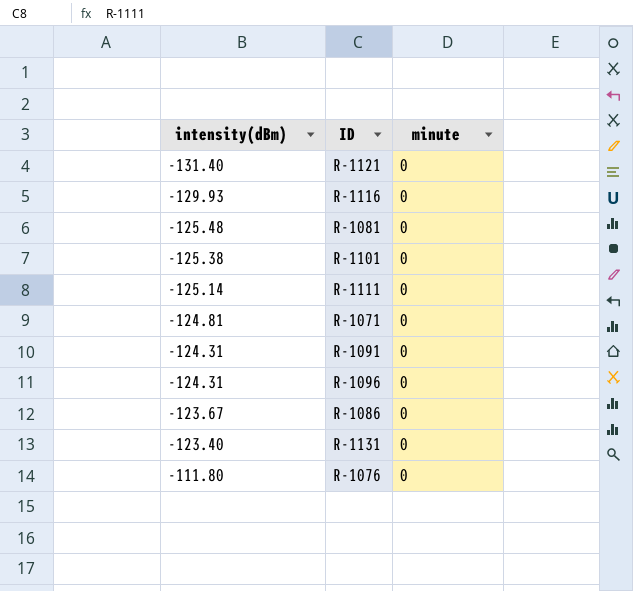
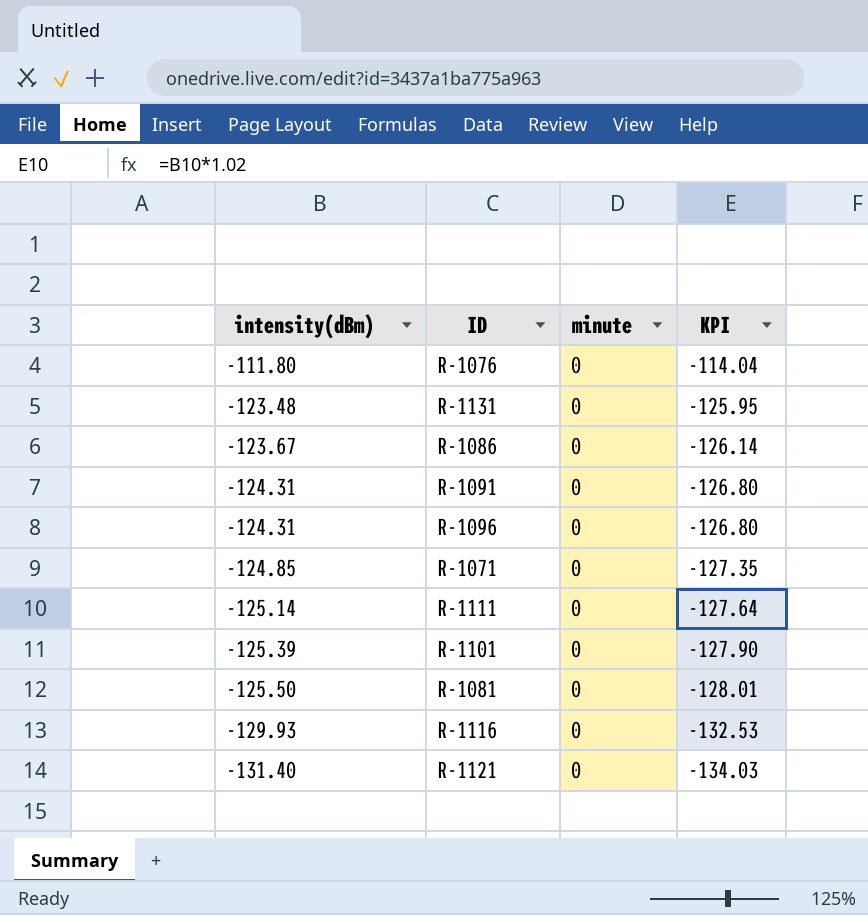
row order: intensity(dBm) ascending -> intensity(dBm) descending
column KPI | formula: none -> [intensity(dBm)] * 1.02
R-1131 | intensity(dBm): -123.40 -> -123.48
R-1071 | intensity(dBm): -124.81 -> -124.85
R-1101 | intensity(dBm): -125.38 -> -125.39
R-1081 | intensity(dBm): -125.48 -> -125.50

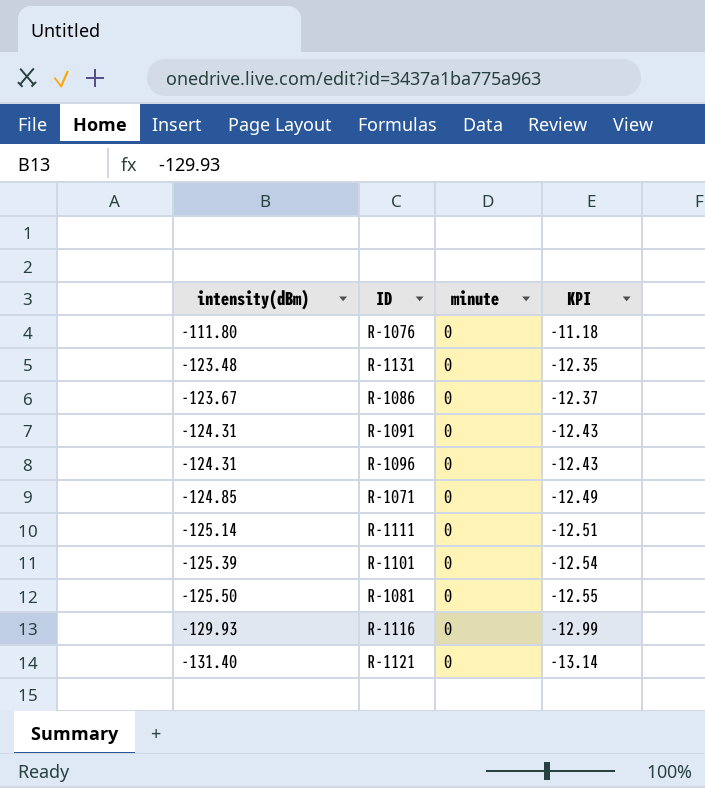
column KPI | formula: [intensity(dBm)] * 1.02 -> [intensity(dBm)] * 0.1

